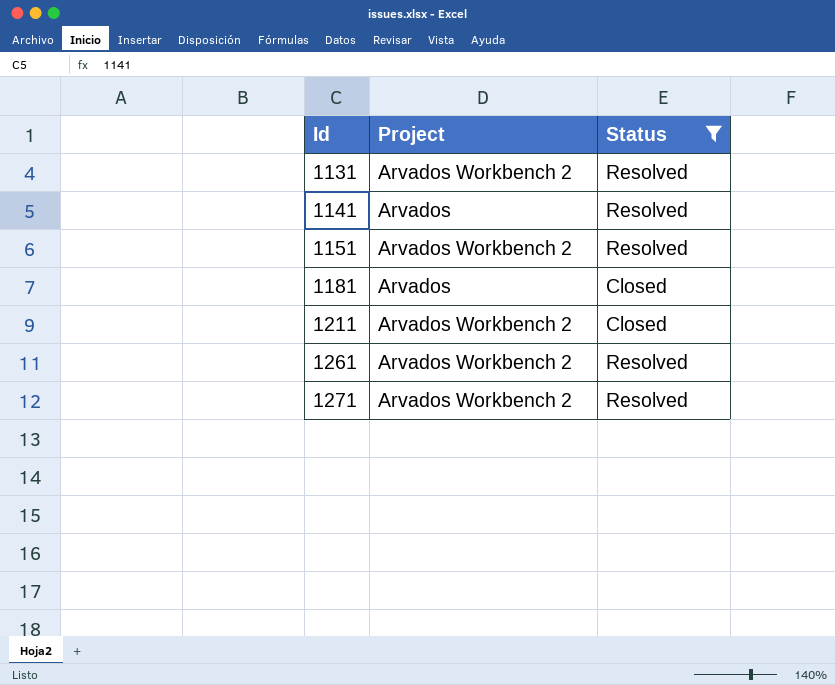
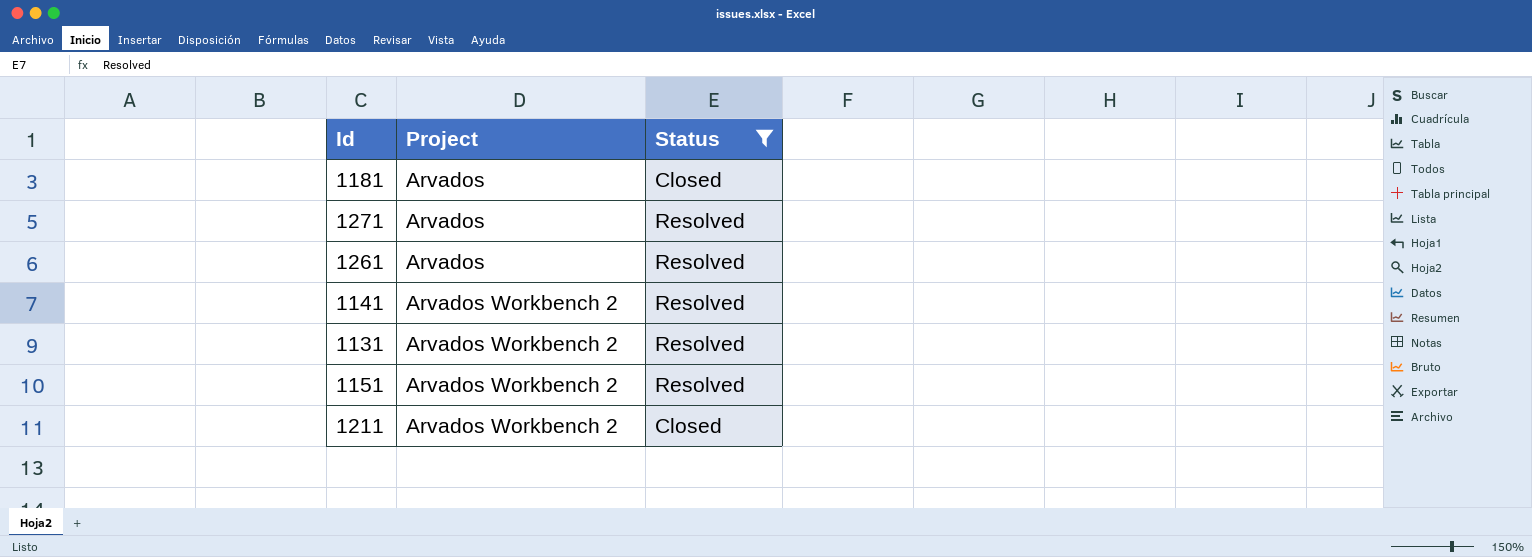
row order: Id ascending -> Project ascending
1271 | Project: Arvados Workbench 2 -> Arvados
1261 | Project: Arvados Workbench 2 -> Arvados
1141 | Project: Arvados -> Arvados Workbench 2

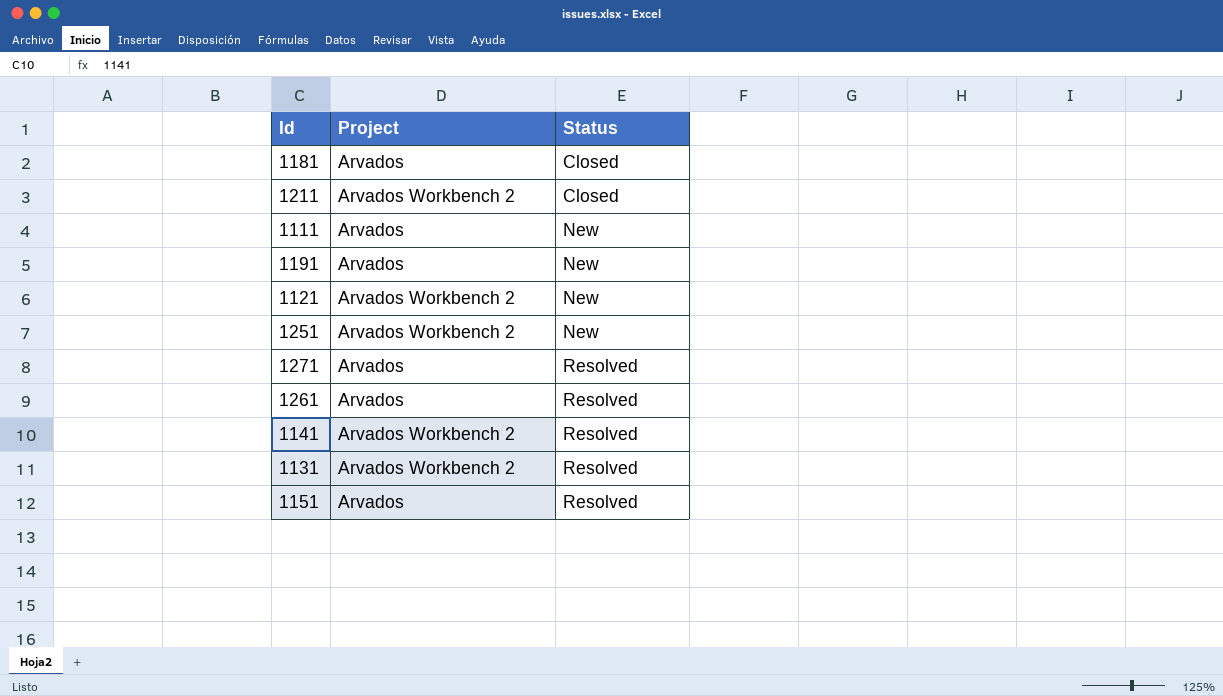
filter: Status != New -> none
row order: Project ascending -> Status ascending
1151 | Project: Arvados Workbench 2 -> Arvados

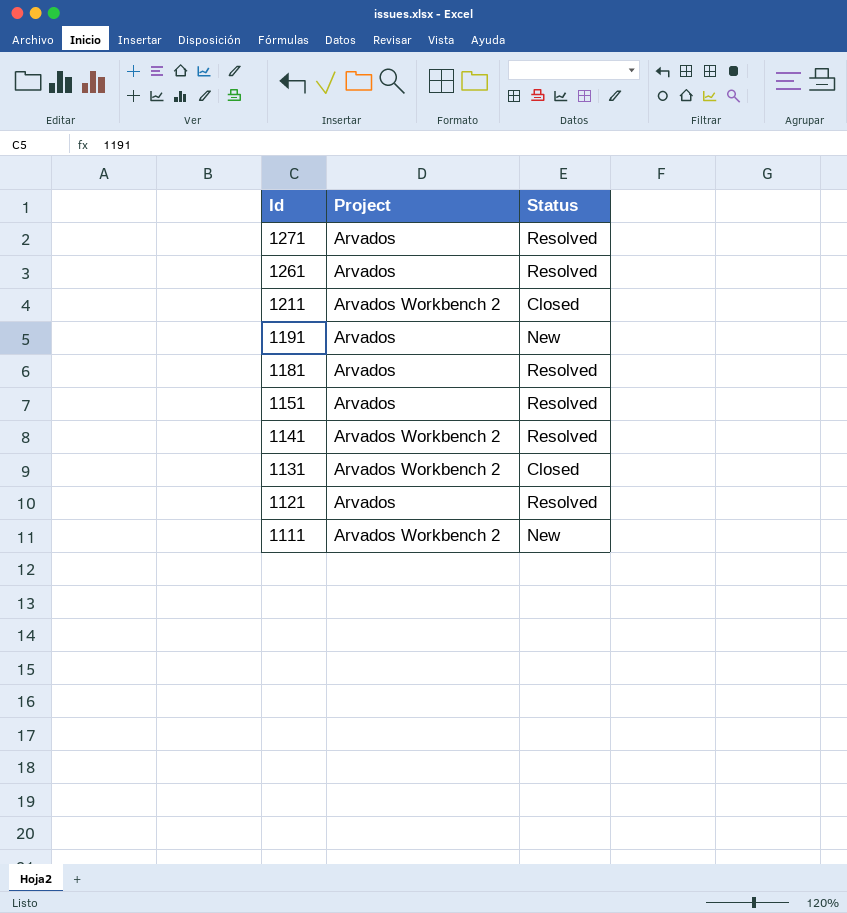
row order: Status ascending -> Id descending
row 1251: Arvados Workbench 2 | New -> none
1181 | Status: Closed -> Resolved
1131 | Status: Resolved -> Closed
1121 | Project: Arvados Workbench 2 -> Arvados
1121 | Status: New -> Resolved
1111 | Project: Arvados -> Arvados Workbench 2

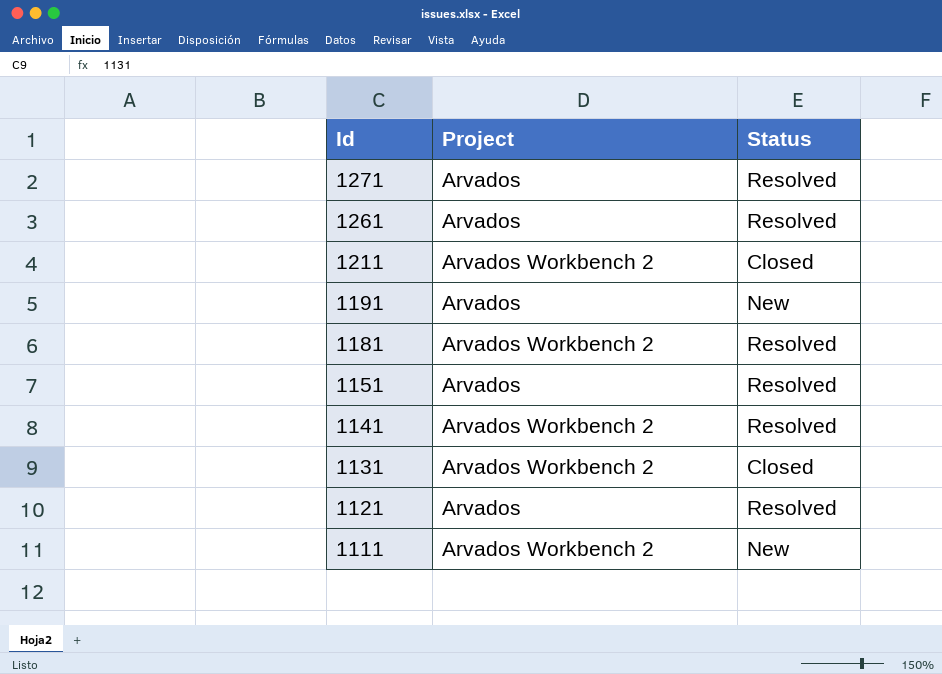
1181 | Project: Arvados -> Arvados Workbench 2

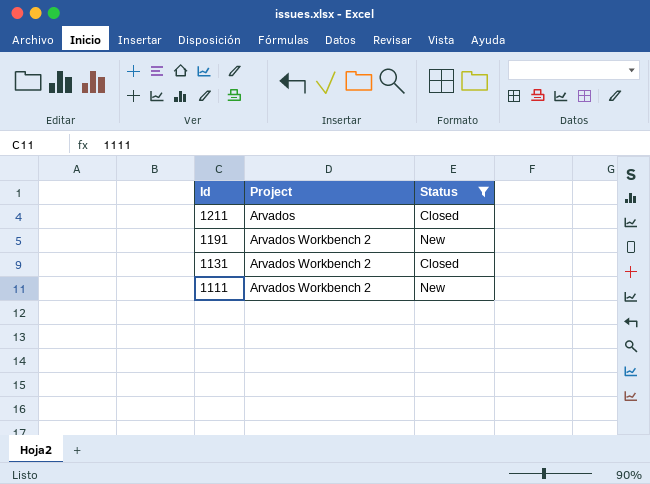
filter: none -> Status != Resolved
1211 | Project: Arvados Workbench 2 -> Arvados
1191 | Project: Arvados -> Arvados Workbench 2

